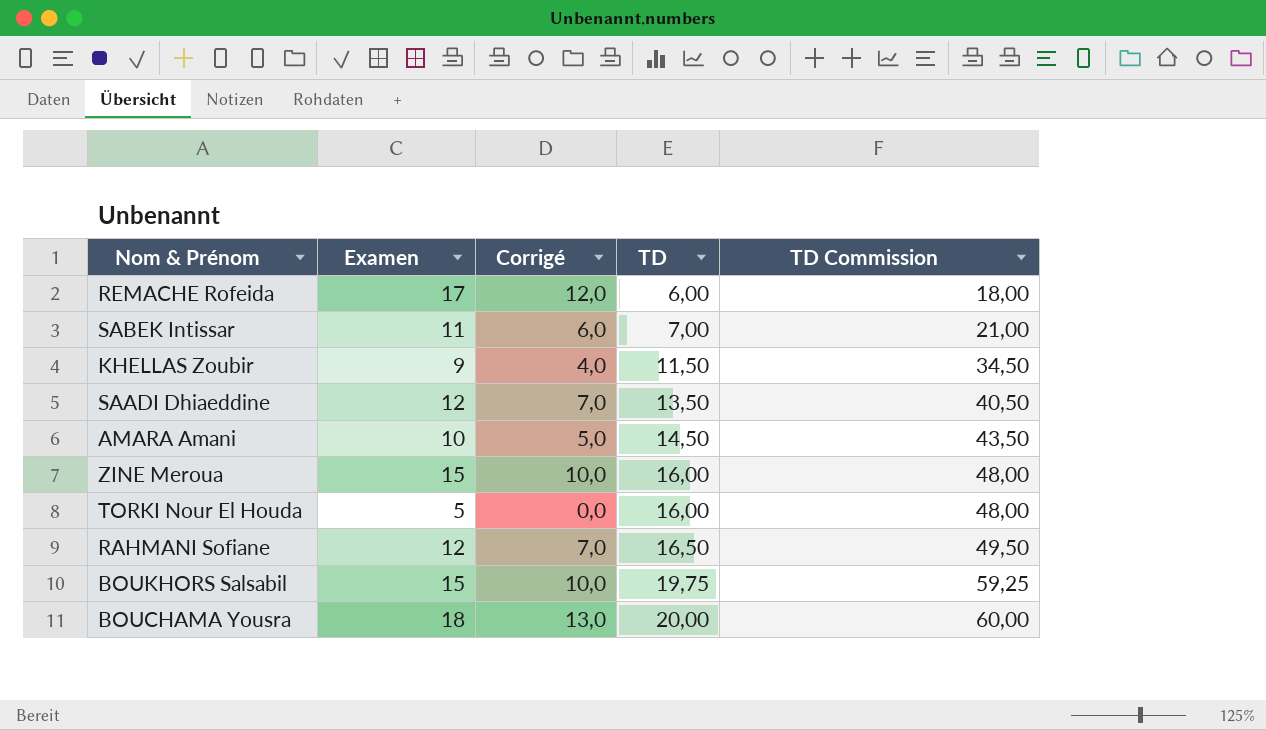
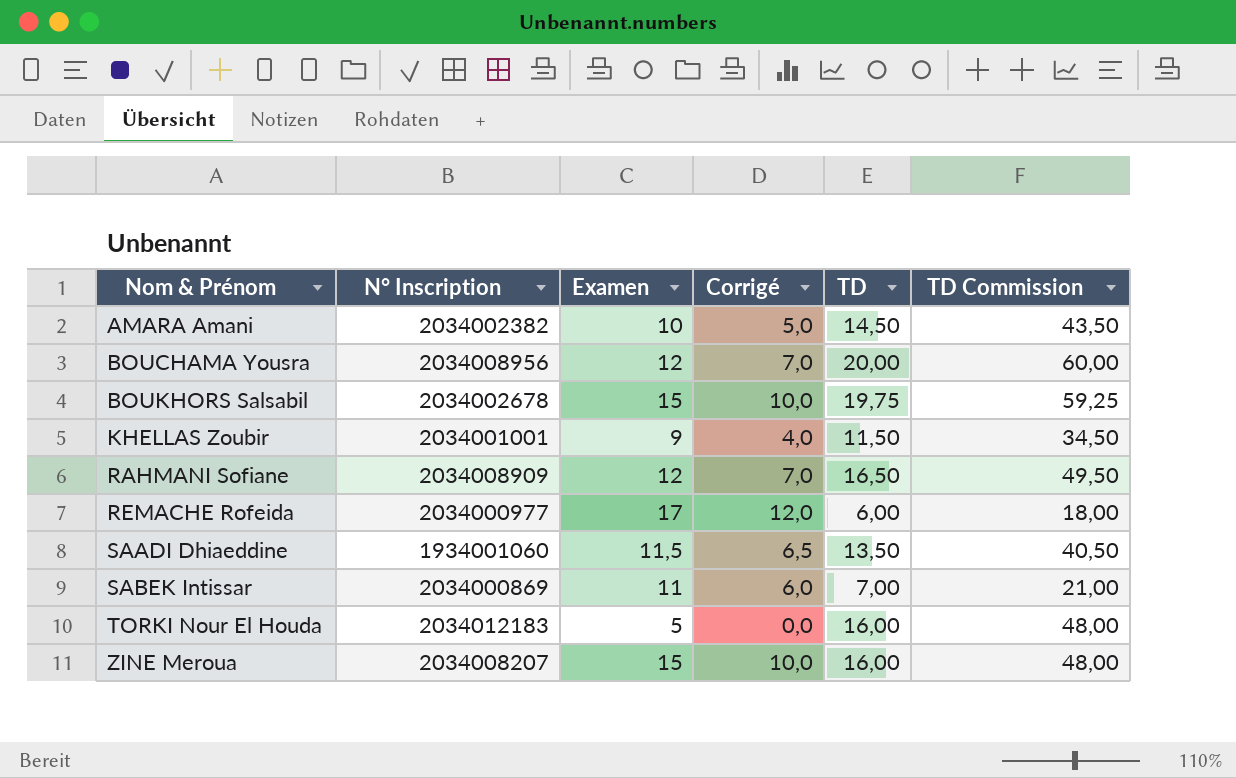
row order: TD ascending -> Nom & Prénom ascending
column N° Inscription | position: none -> 2
BOUCHAMA Yousra | Examen: 18 -> 12
BOUCHAMA Yousra | Corrigé: 13,0 -> 7,0
SAADI Dhiaeddine | Examen: 12 -> 11,5
SAADI Dhiaeddine | Corrigé: 7,0 -> 6,5

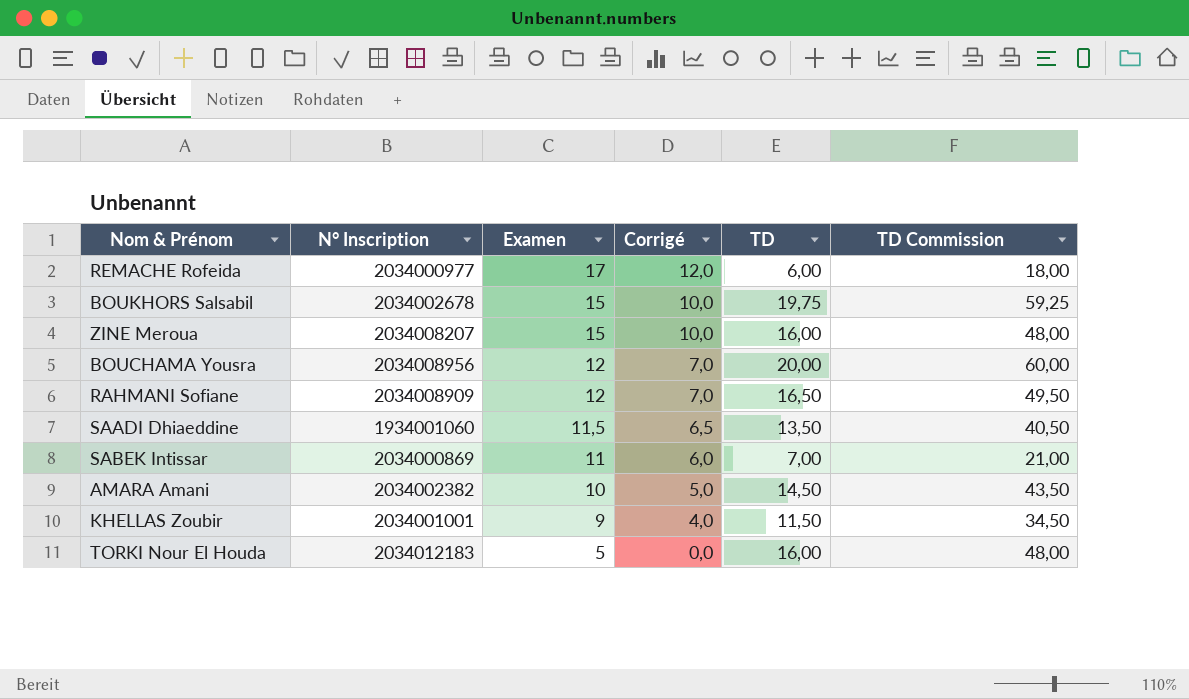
row order: Nom & Prénom ascending -> Examen descending

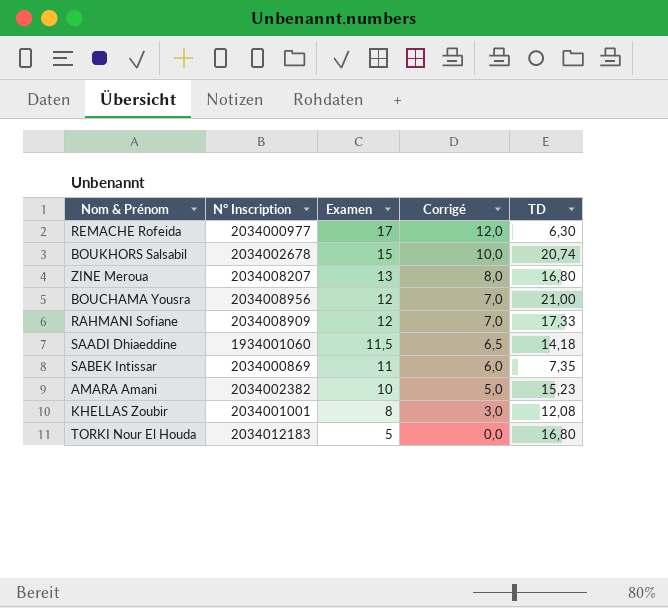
column TD Commission | formula: [TD] * 3 -> none
REMACHE Rofeida | TD: 6,00 -> 6,30
BOUKHORS Salsabil | TD: 19,75 -> 20,74
ZINE Meroua | Examen: 15 -> 13
ZINE Meroua | Corrigé: 10,0 -> 8,0
ZINE Meroua | TD: 16,00 -> 16,80
BOUCHAMA Yousra | TD: 20,00 -> 21,00
RAHMANI Sofiane | TD: 16,50 -> 17,33
SAADI Dhiaeddine | TD: 13,50 -> 14,18
SABEK Intissar | TD: 7,00 -> 7,35
AMARA Amani | TD: 14,50 -> 15,23
KHELLAS Zoubir | Examen: 9 -> 8
KHELLAS Zoubir | Corrigé: 4,0 -> 3,0
KHELLAS Zoubir | TD: 11,50 -> 12,08
TORKI Nour El Houda | TD: 16,00 -> 16,80

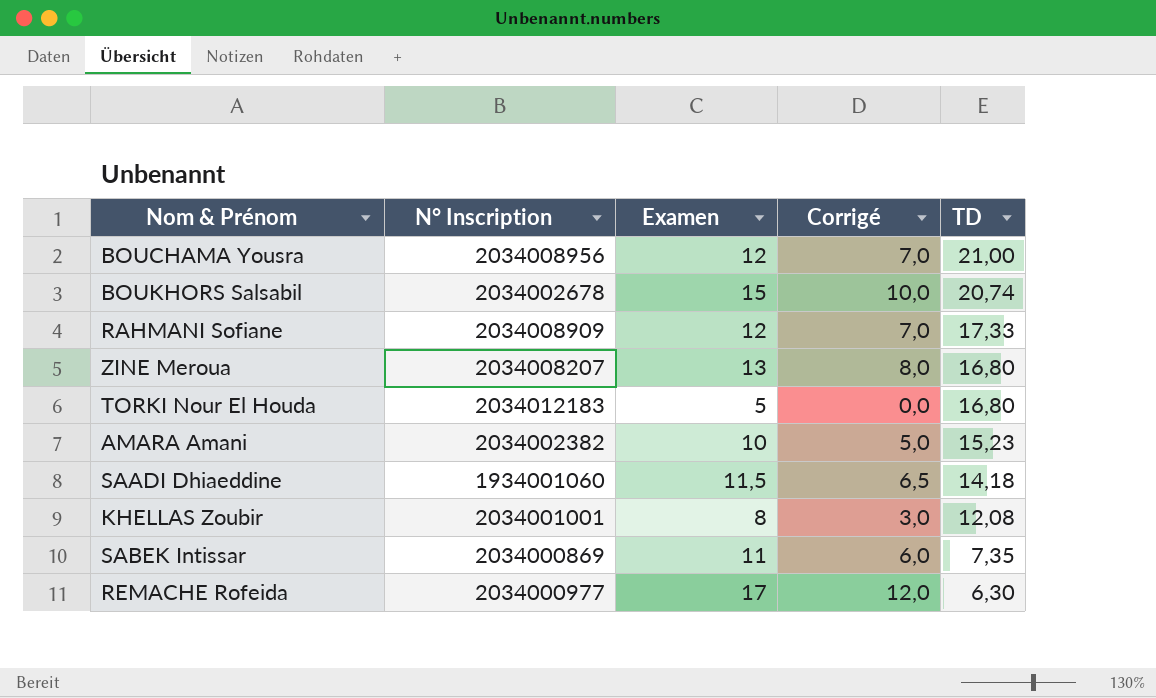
row order: Examen descending -> TD descending

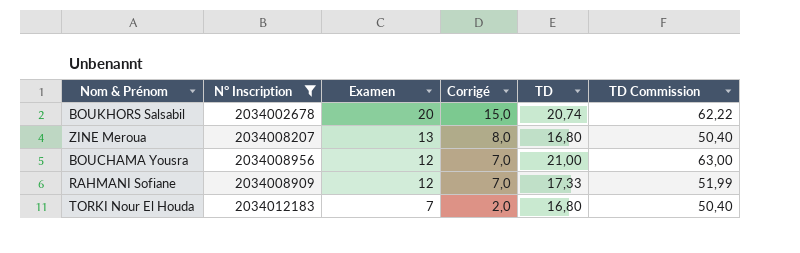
filter: none -> N° Inscription >= 2034002678
row order: TD descending -> Examen descending
column TD Commission | formula: none -> [TD] * 3
BOUKHORS Salsabil | Examen: 15 -> 20
BOUKHORS Salsabil | Corrigé: 10,0 -> 15,0
TORKI Nour El Houda | Examen: 5 -> 7
TORKI Nour El Houda | Corrigé: 0,0 -> 2,0

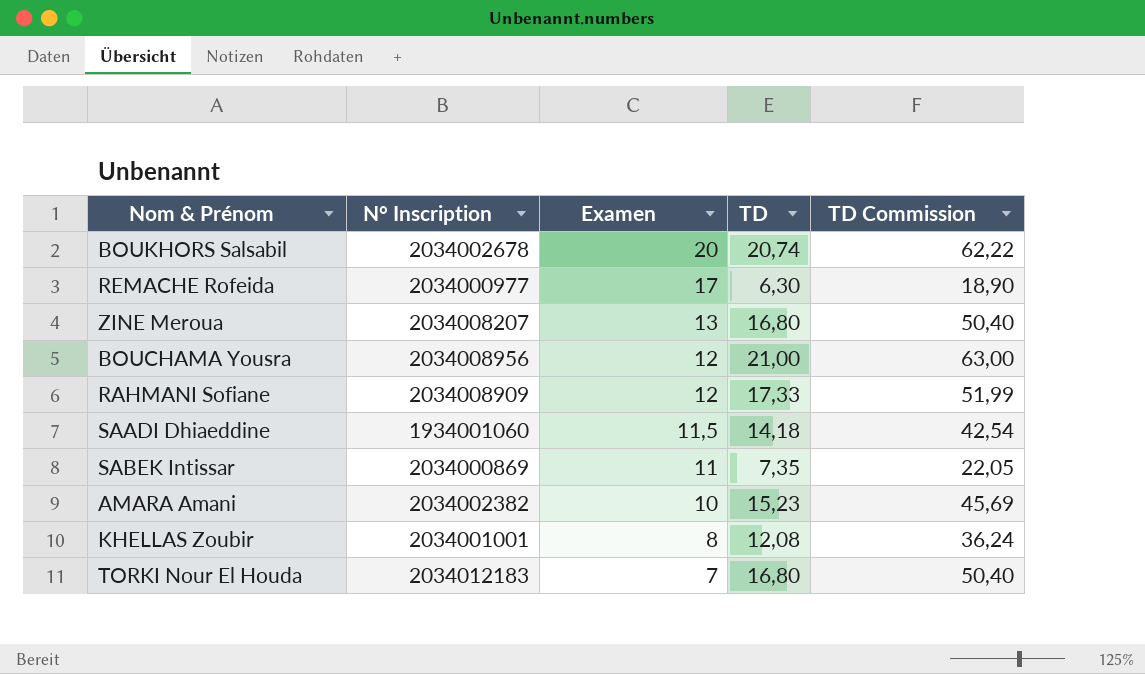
filter: N° Inscription >= 2034002678 -> none
column Corrigé | formula: [Examen] - 5 -> none

